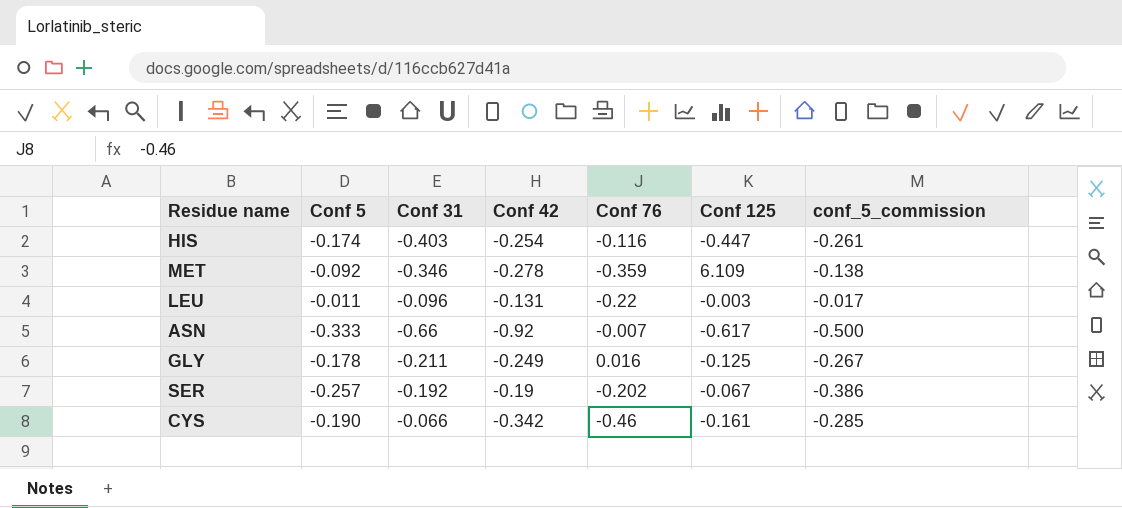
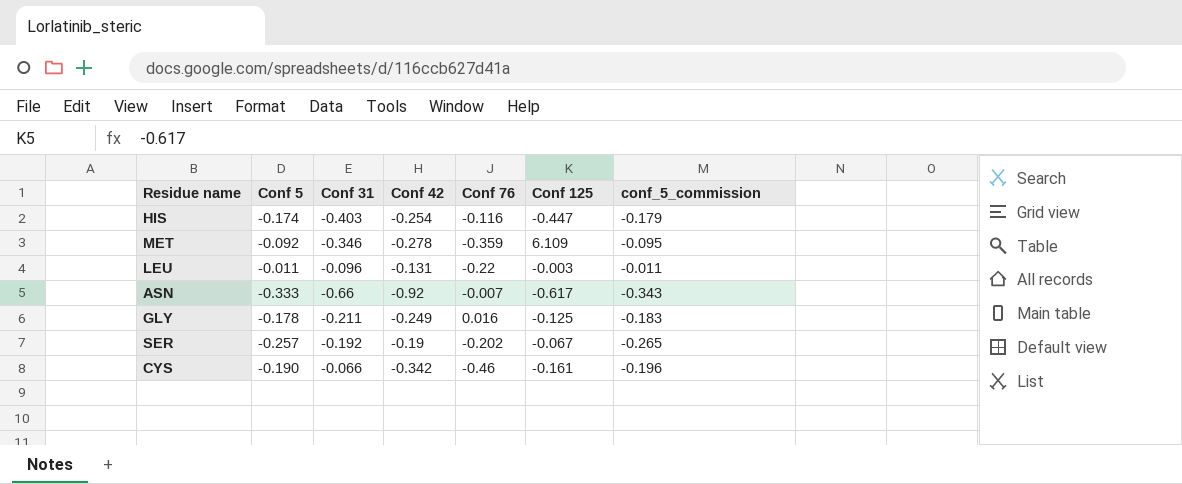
column conf_5_commission | formula: [Conf 5] * 1.5 -> [Conf 5] * 1.03

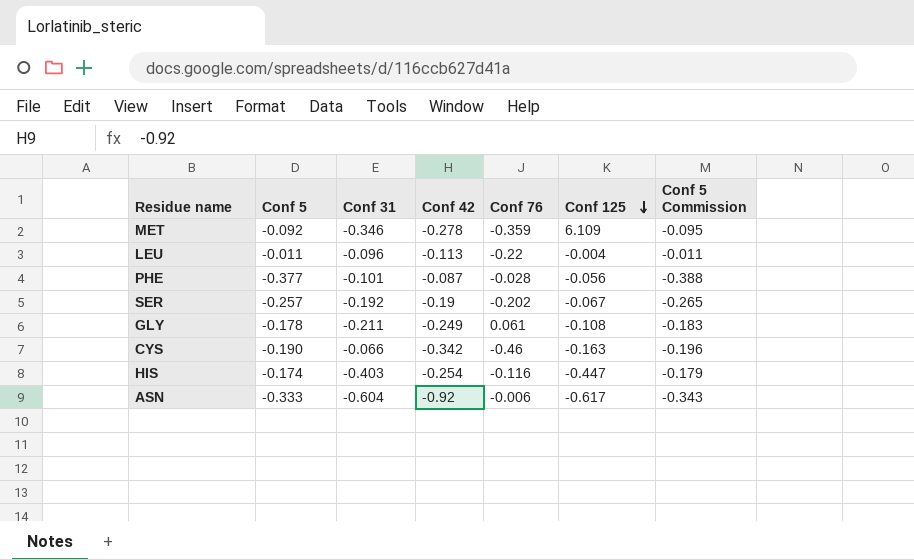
row order: none -> Conf 125 descending
column name: conf_5_commission -> Conf 5 Commission
LEU | Conf 42: -0.131 -> -0.113
LEU | Conf 125: -0.003 -> -0.004
row PHE: none -> -0.377 | -0.101 | -0.087 | -0.028 | -0.056 | -0.388
GLY | Conf 76: 0.016 -> 0.061
GLY | Conf 125: -0.125 -> -0.108
CYS | Conf 125: -0.161 -> -0.163
ASN | Conf 31: -0.66 -> -0.604
ASN | Conf 76: -0.007 -> -0.006

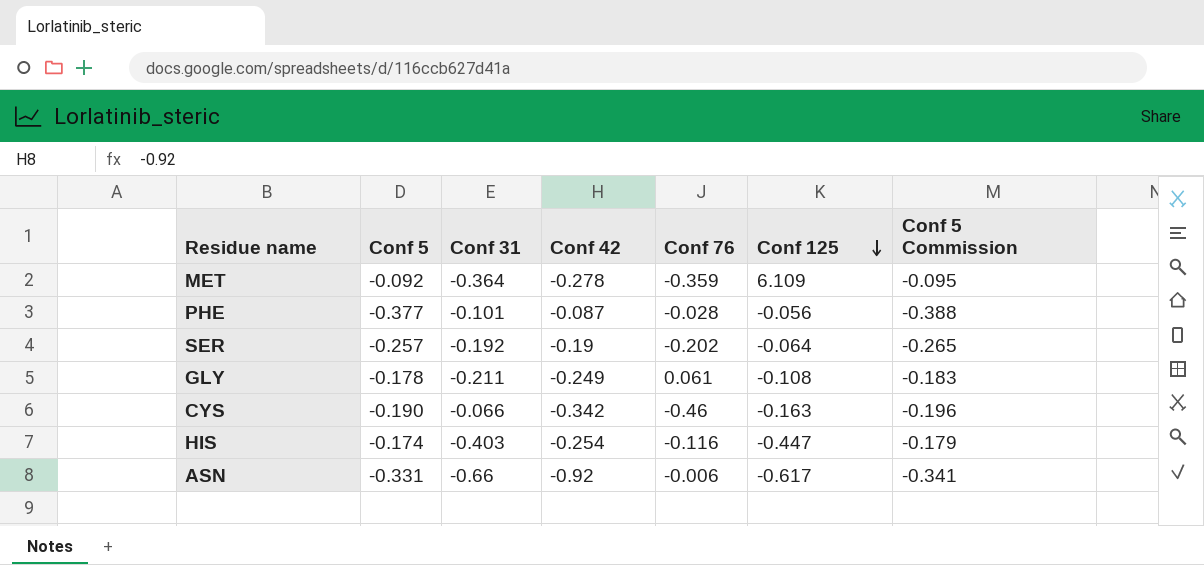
row LEU: -0.011 | -0.096 | -0.113 | -0.22 | -0.004 | -0.011 -> none
MET | Conf 31: -0.346 -> -0.364
SER | Conf 125: -0.067 -> -0.064
ASN | Conf 5: -0.333 -> -0.331
ASN | Conf 31: -0.604 -> -0.66
ASN | Conf 5 Commission: -0.343 -> -0.341

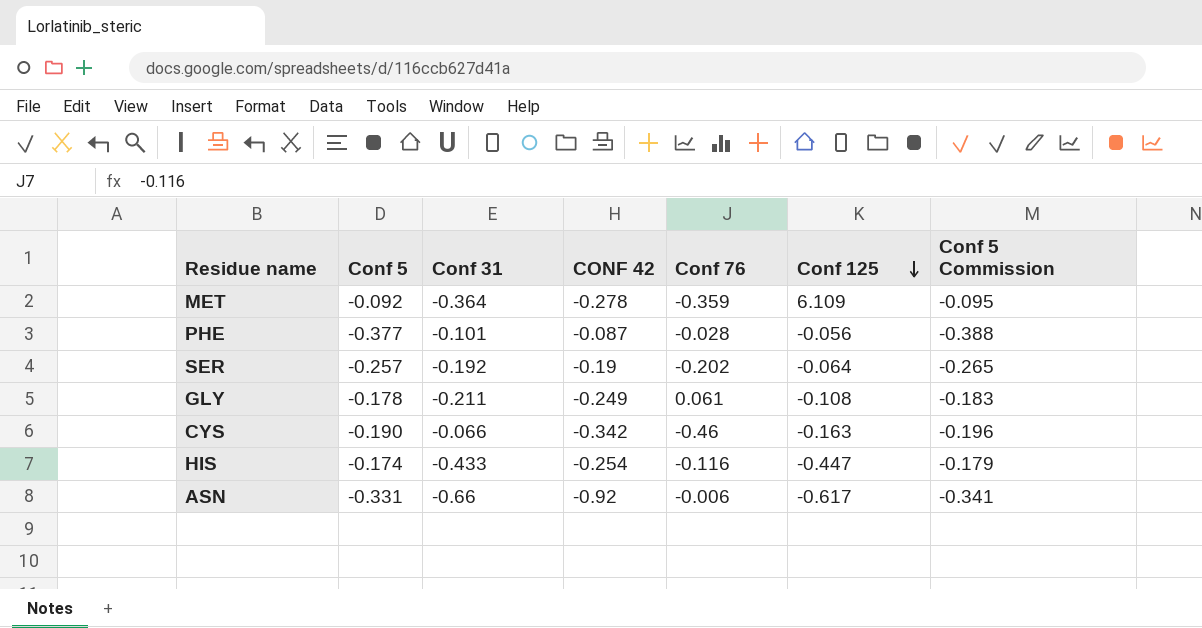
column name: Conf 42 -> CONF 42
HIS | Conf 31: -0.403 -> -0.433

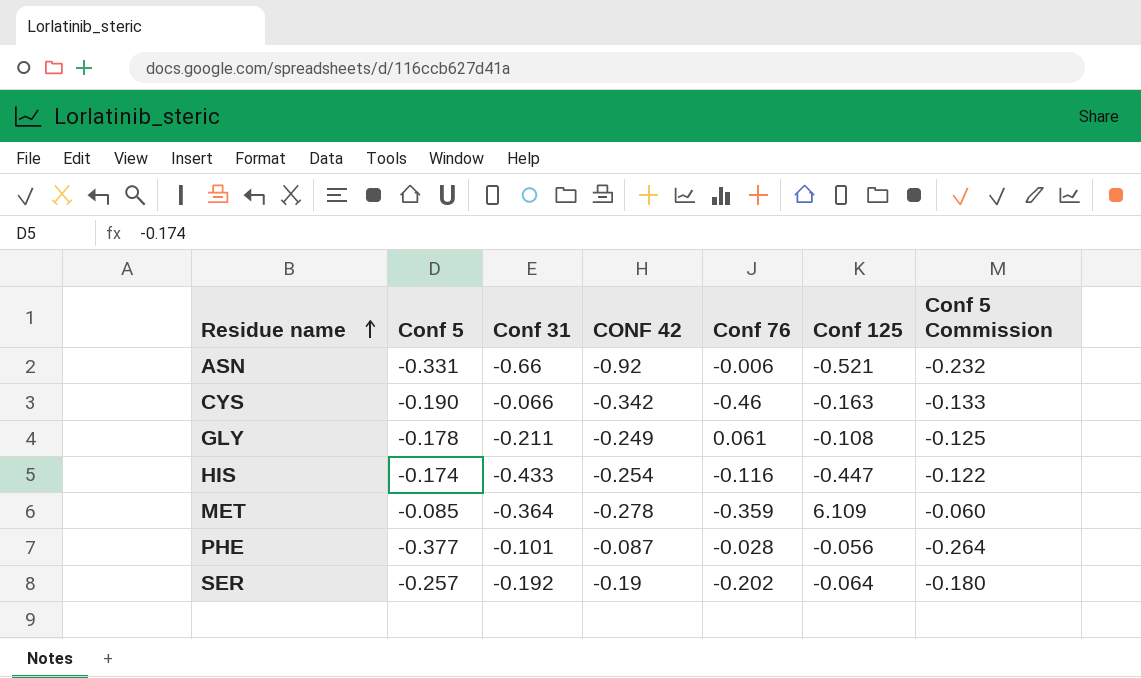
row order: Conf 125 descending -> Residue name ascending
column Conf 5 Commission | formula: [Conf 5] * 1.03 -> [Conf 5] * 0.7
ASN | Conf 125: -0.617 -> -0.521
MET | Conf 5: -0.092 -> -0.085

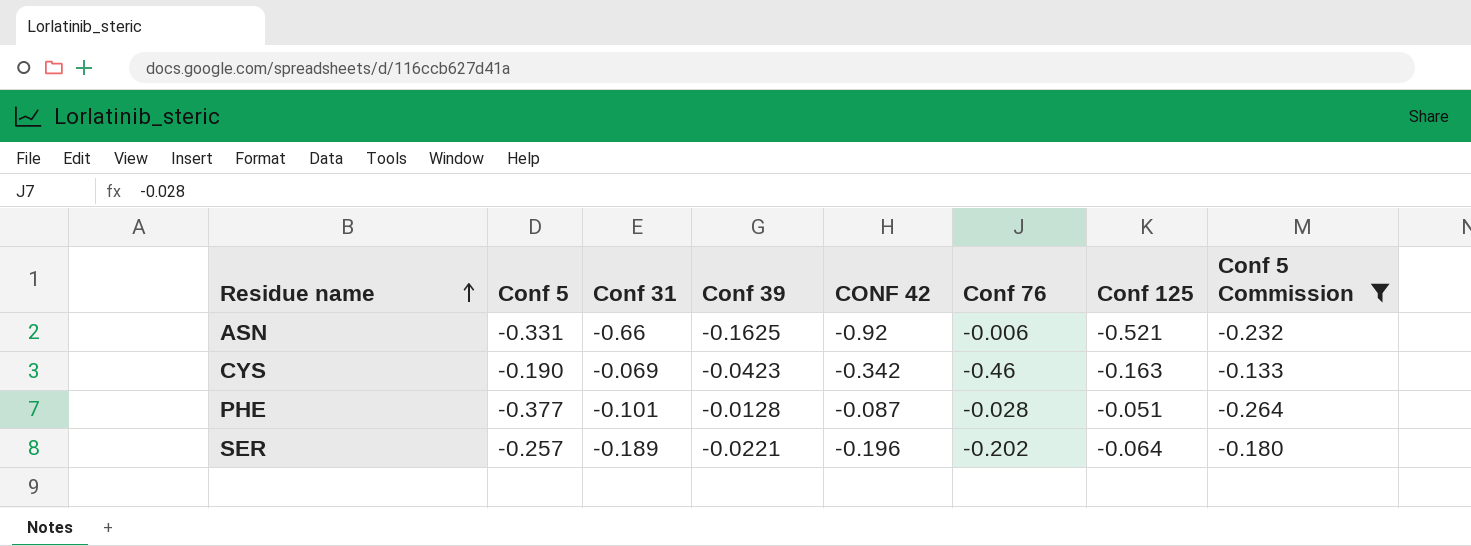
filter: none -> Conf 5 Commission <= -0.133
column Conf 39 | position: none -> 4
CYS | Conf 31: -0.066 -> -0.069
PHE | Conf 125: -0.056 -> -0.051
SER | Conf 31: -0.192 -> -0.189
SER | CONF 42: -0.19 -> -0.196

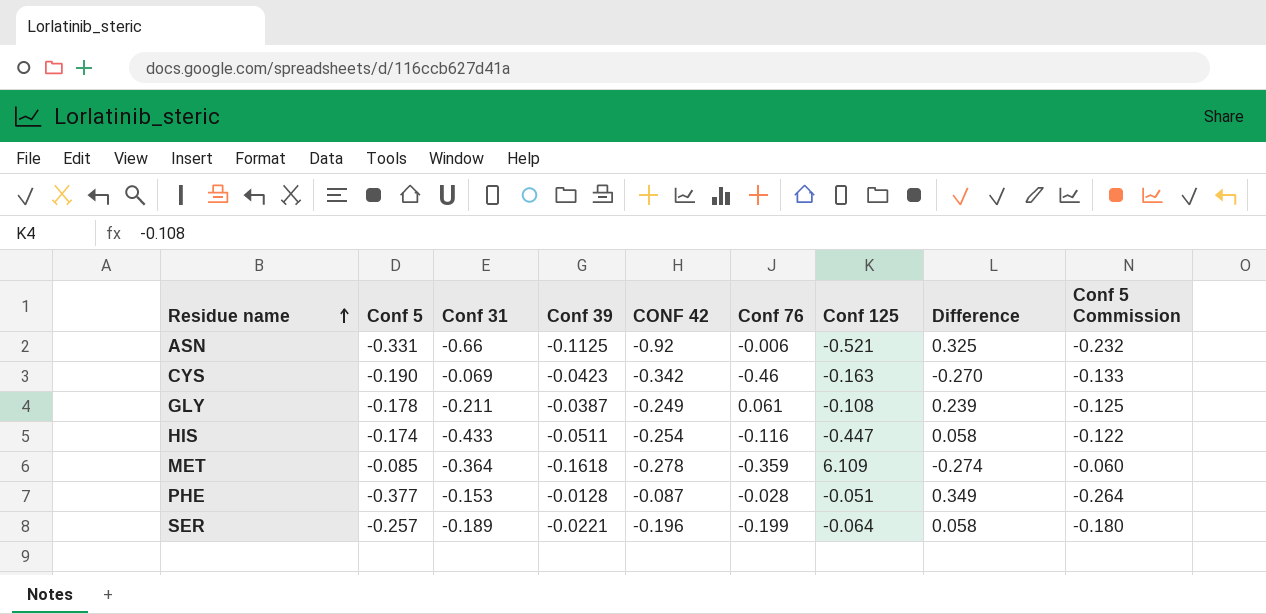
filter: Conf 5 Commission <= -0.133 -> none
column Difference | formula: none -> [Conf 76] - [Conf 5]
ASN | Conf 39: -0.1625 -> -0.1125
PHE | Conf 31: -0.101 -> -0.153
SER | Conf 76: -0.202 -> -0.199

